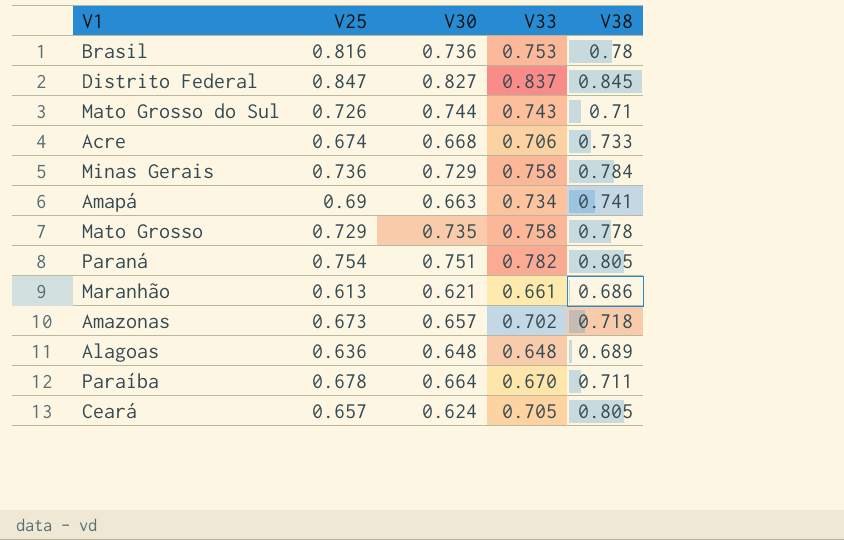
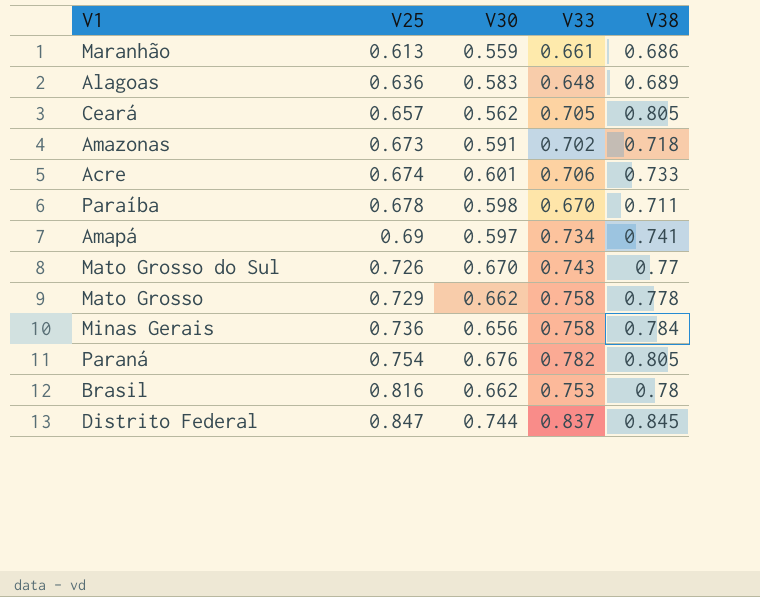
row order: none -> V25 ascending
Maranhão | V30: 0.621 -> 0.559
Alagoas | V30: 0.648 -> 0.583
Ceará | V30: 0.624 -> 0.562
Amazonas | V30: 0.657 -> 0.591
Acre | V30: 0.668 -> 0.601
Paraíba | V30: 0.664 -> 0.598
Amapá | V30: 0.663 -> 0.597
Mato Grosso do Sul | V30: 0.744 -> 0.670
Mato Grosso do Sul | V38: 0.71 -> 0.77
Mato Grosso | V30: 0.735 -> 0.662
Minas Gerais | V30: 0.729 -> 0.656
Paraná | V30: 0.751 -> 0.676
Brasil | V30: 0.736 -> 0.662
Distrito Federal | V30: 0.827 -> 0.744

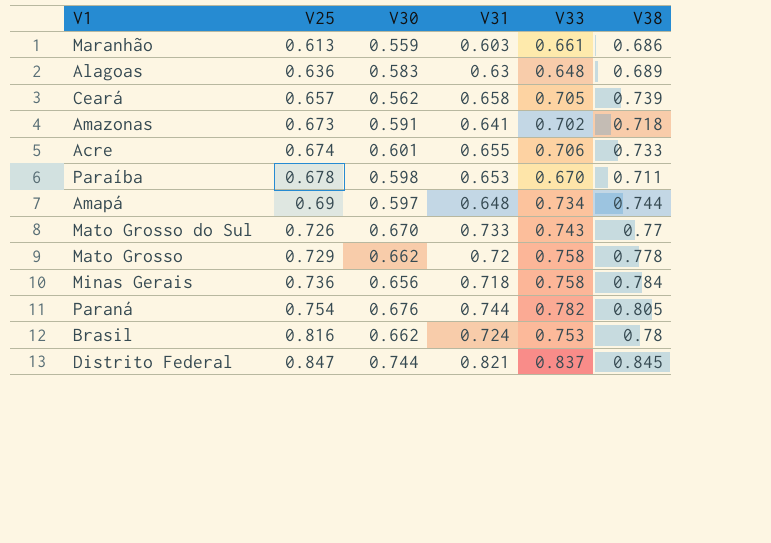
column V31 | position: none -> 4
Ceará | V38: 0.805 -> 0.739
Amapá | V38: 0.741 -> 0.744

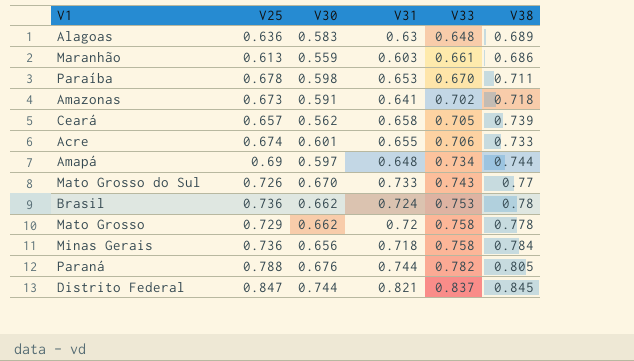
row order: V25 ascending -> V33 ascending
Brasil | V25: 0.816 -> 0.736
Paraná | V25: 0.754 -> 0.788

